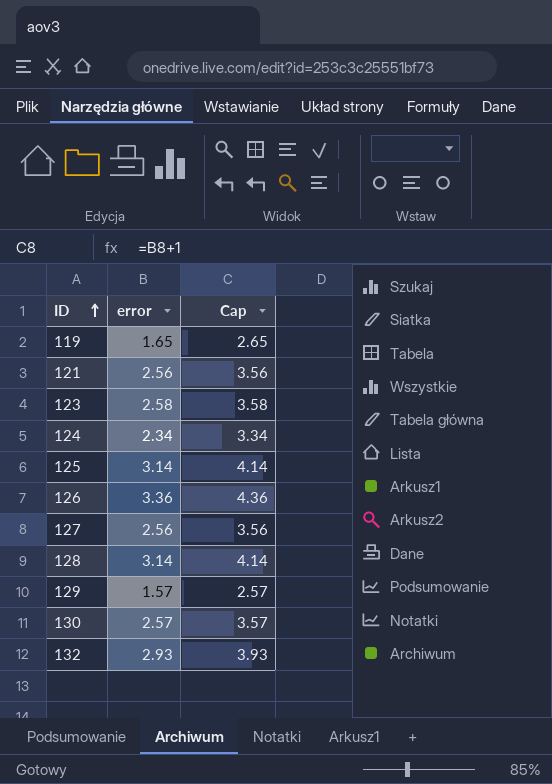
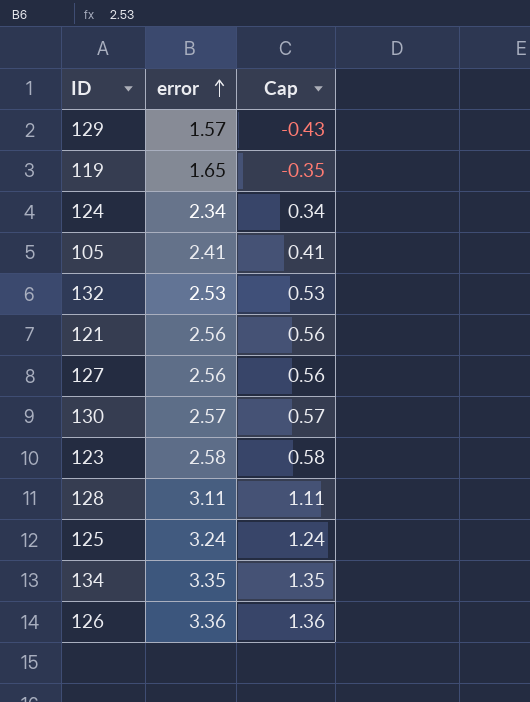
row order: ID ascending -> error ascending
column Cap | formula: [error] + 1 -> [error] - 2
row 105: none -> 2.41 | 0.41
132 | error: 2.93 -> 2.53
128 | error: 3.14 -> 3.11
125 | error: 3.14 -> 3.24
row 134: none -> 3.35 | 1.35

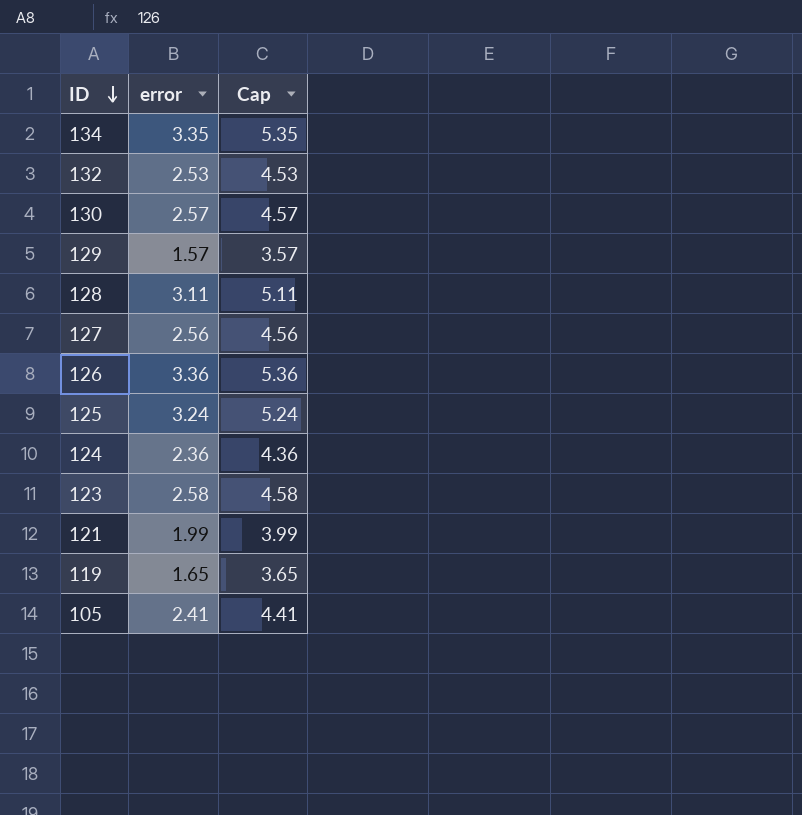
row order: error ascending -> ID descending
column Cap | formula: [error] - 2 -> [error] + 2
124 | error: 2.34 -> 2.36
121 | error: 2.56 -> 1.99

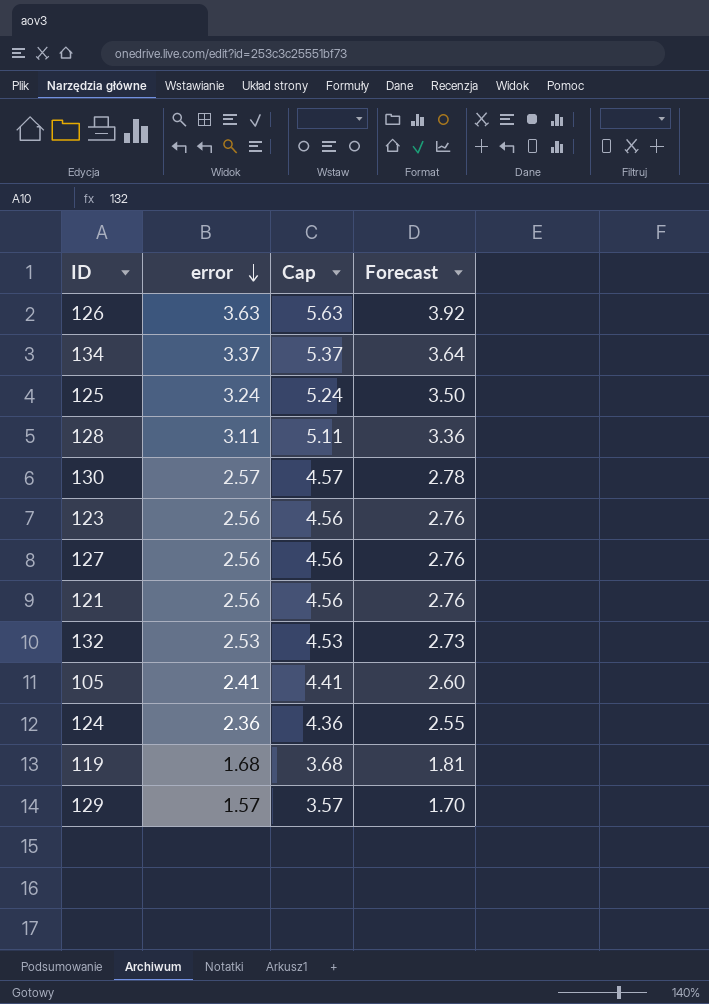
row order: ID descending -> error descending
column Forecast | formula: none -> [error] * 1.08
126 | error: 3.36 -> 3.63
126 | Cap: 5.36 -> 5.63
134 | error: 3.35 -> 3.37
134 | Cap: 5.35 -> 5.37
123 | error: 2.58 -> 2.56
123 | Cap: 4.58 -> 4.56
121 | error: 1.99 -> 2.56
121 | Cap: 3.99 -> 4.56
119 | error: 1.65 -> 1.68
119 | Cap: 3.65 -> 3.68

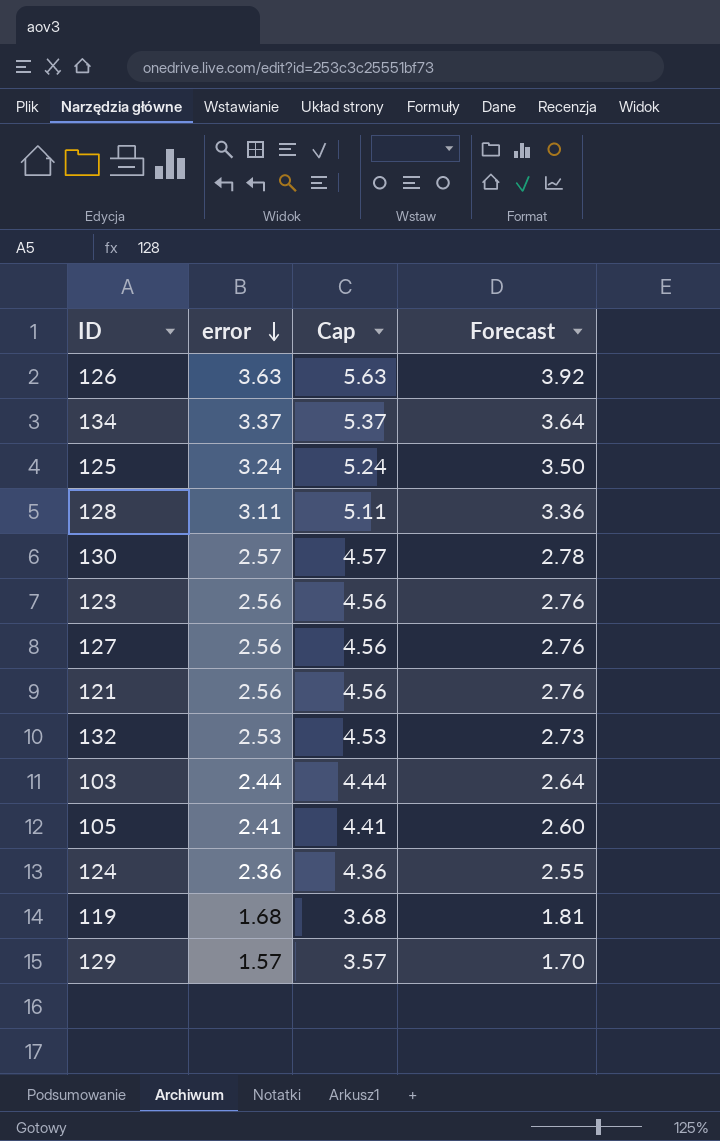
row 103: none -> 2.44 | 4.44 | 2.64

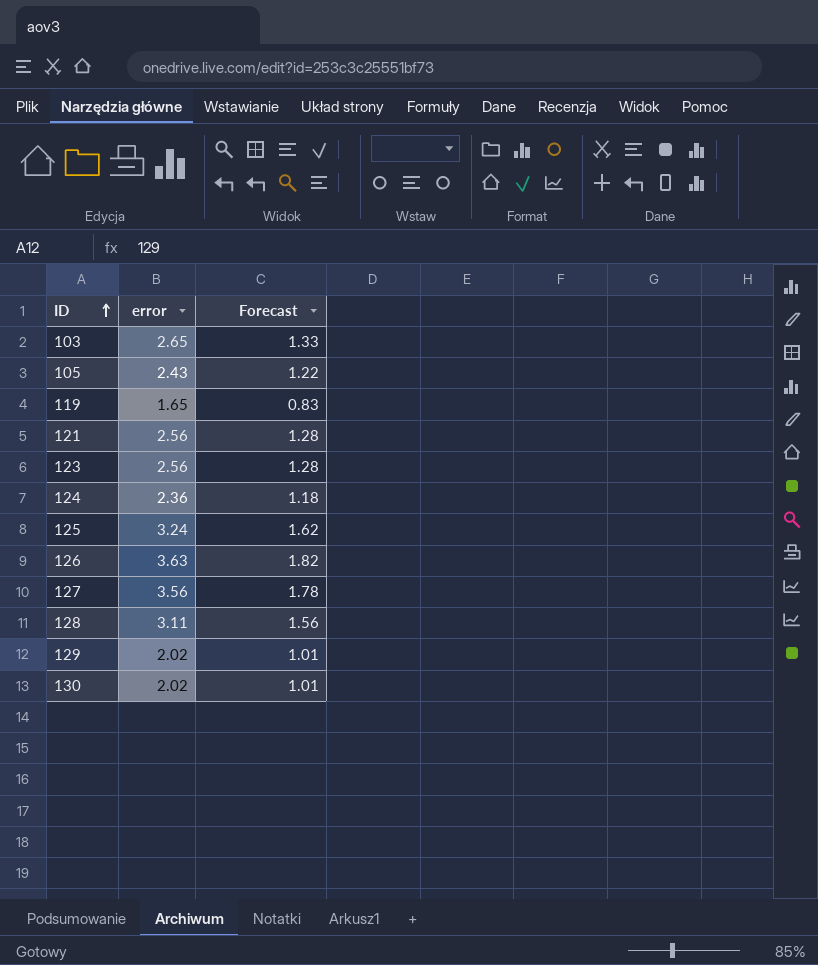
row order: error descending -> ID ascending
column Cap | formula: [error] + 2 -> none
column Forecast | formula: [error] * 1.08 -> [error] * 0.5
row 134: 3.37 | 5.37 | 3.64 -> none
row 132: 2.53 | 4.53 | 2.73 -> none
103 | error: 2.44 -> 2.65
105 | error: 2.41 -> 2.43
119 | error: 1.68 -> 1.65
127 | error: 2.56 -> 3.56
129 | error: 1.57 -> 2.02
130 | error: 2.57 -> 2.02

